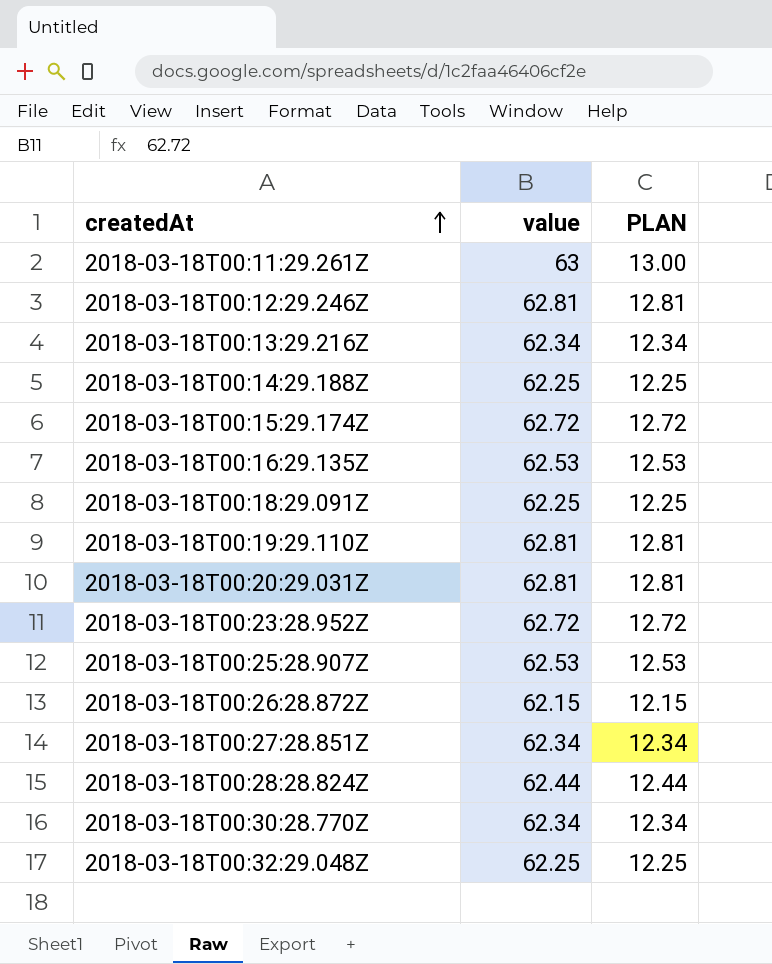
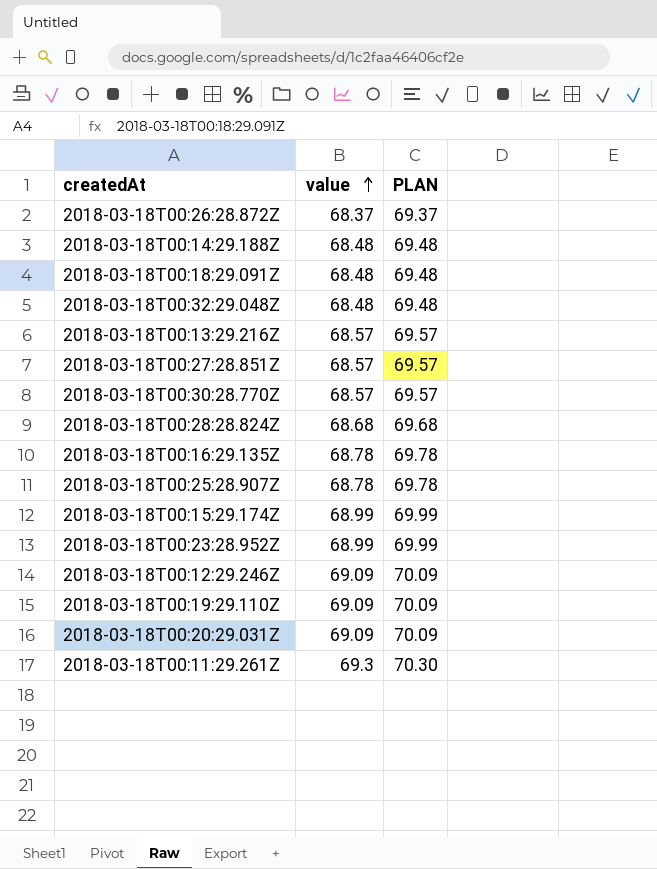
row order: createdAt ascending -> value ascending
column PLAN | formula: [value] - 50 -> [value] + 1
2018-03-18T00:26:28.872Z | value: 62.15 -> 68.37
2018-03-18T00:14:29.188Z | value: 62.25 -> 68.48
2018-03-18T00:18:29.091Z | value: 62.25 -> 68.48
2018-03-18T00:32:29.048Z | value: 62.25 -> 68.48
2018-03-18T00:13:29.216Z | value: 62.34 -> 68.57
2018-03-18T00:27:28.851Z | value: 62.34 -> 68.57
2018-03-18T00:30:28.770Z | value: 62.34 -> 68.57
2018-03-18T00:28:28.824Z | value: 62.44 -> 68.68
2018-03-18T00:16:29.135Z | value: 62.53 -> 68.78
2018-03-18T00:25:28.907Z | value: 62.53 -> 68.78
2018-03-18T00:15:29.174Z | value: 62.72 -> 68.99
2018-03-18T00:23:28.952Z | value: 62.72 -> 68.99
2018-03-18T00:12:29.246Z | value: 62.81 -> 69.09
2018-03-18T00:19:29.110Z | value: 62.81 -> 69.09
2018-03-18T00:20:29.031Z | value: 62.81 -> 69.09
2018-03-18T00:11:29.261Z | value: 63 -> 69.3

